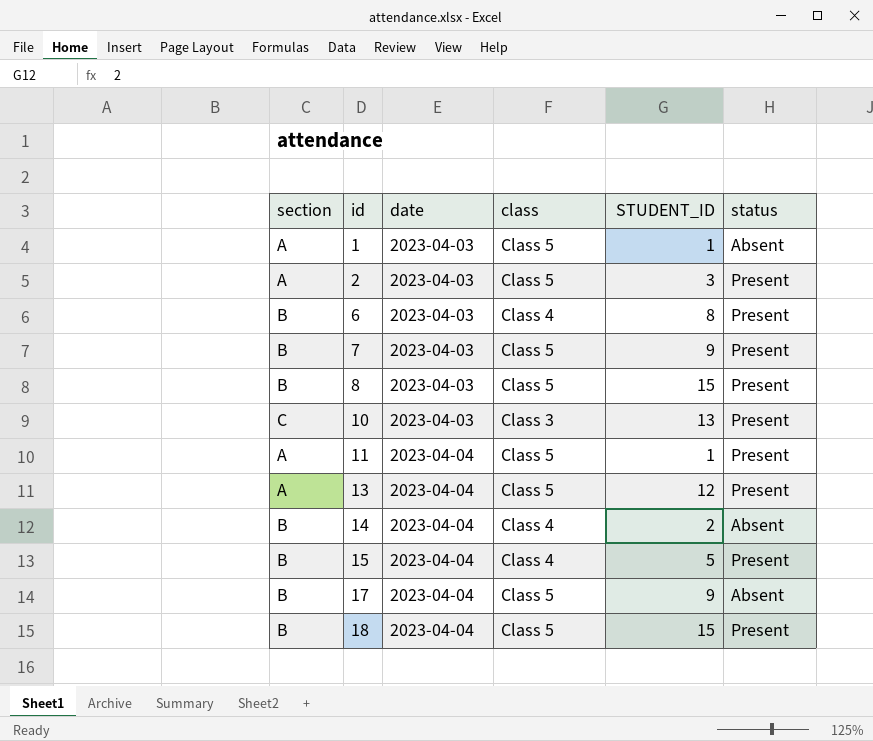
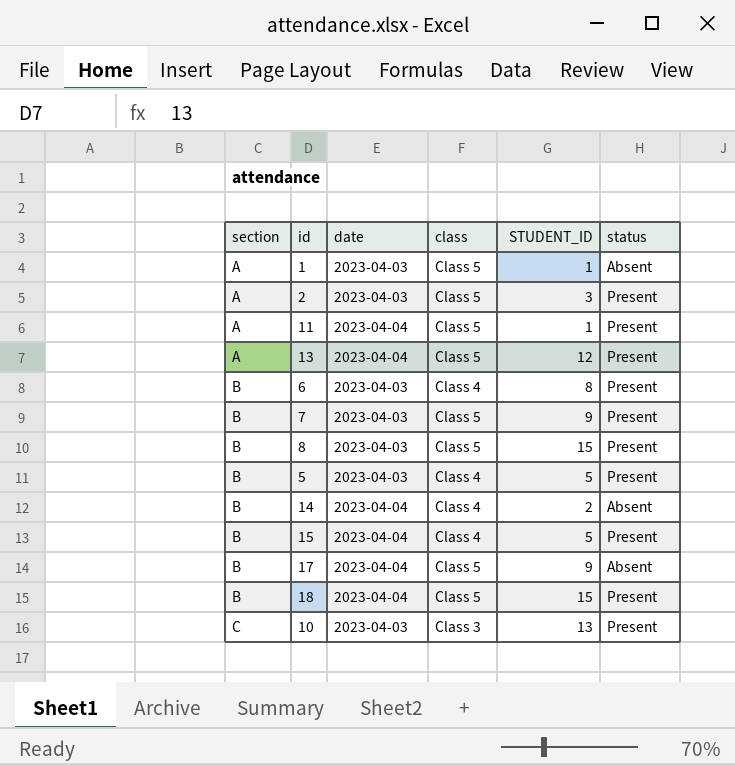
row order: id ascending -> section ascending
row 5: none -> B | 2023-04-03 | Class 4 | 5 | Present

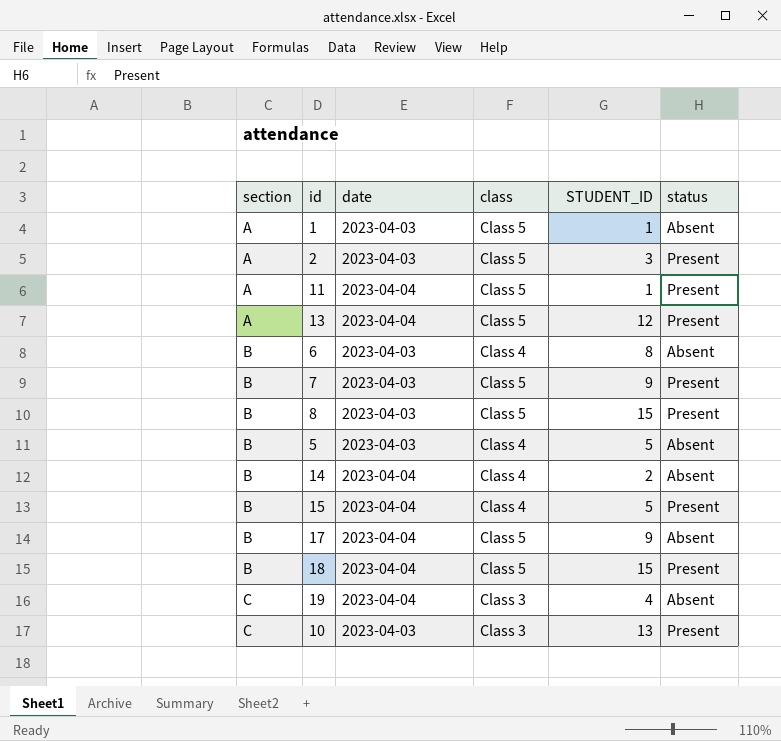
6 | status: Present -> Absent
5 | status: Present -> Absent
row 19: none -> C | 2023-04-04 | Class 3 | 4 | Absent

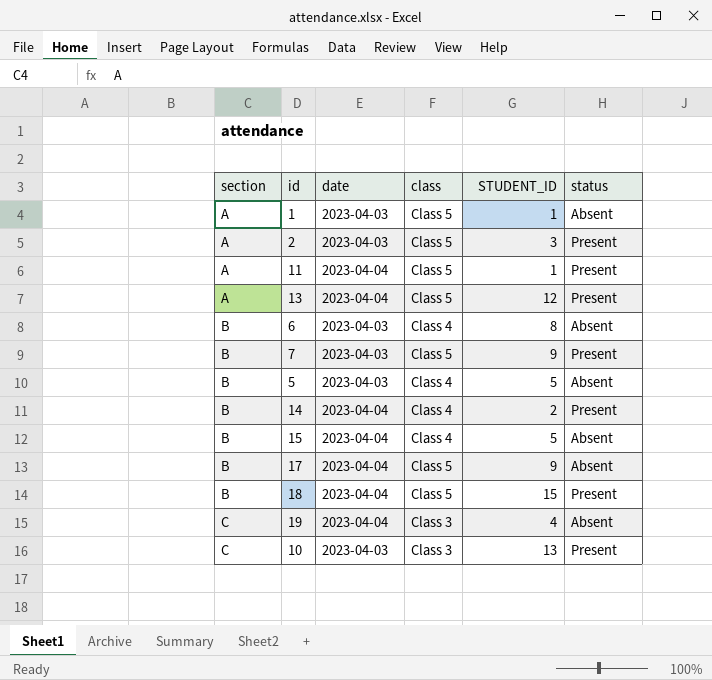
row 8: B | 2023-04-03 | Class 5 | 15 | Present -> none
14 | status: Absent -> Present
15 | status: Present -> Absent

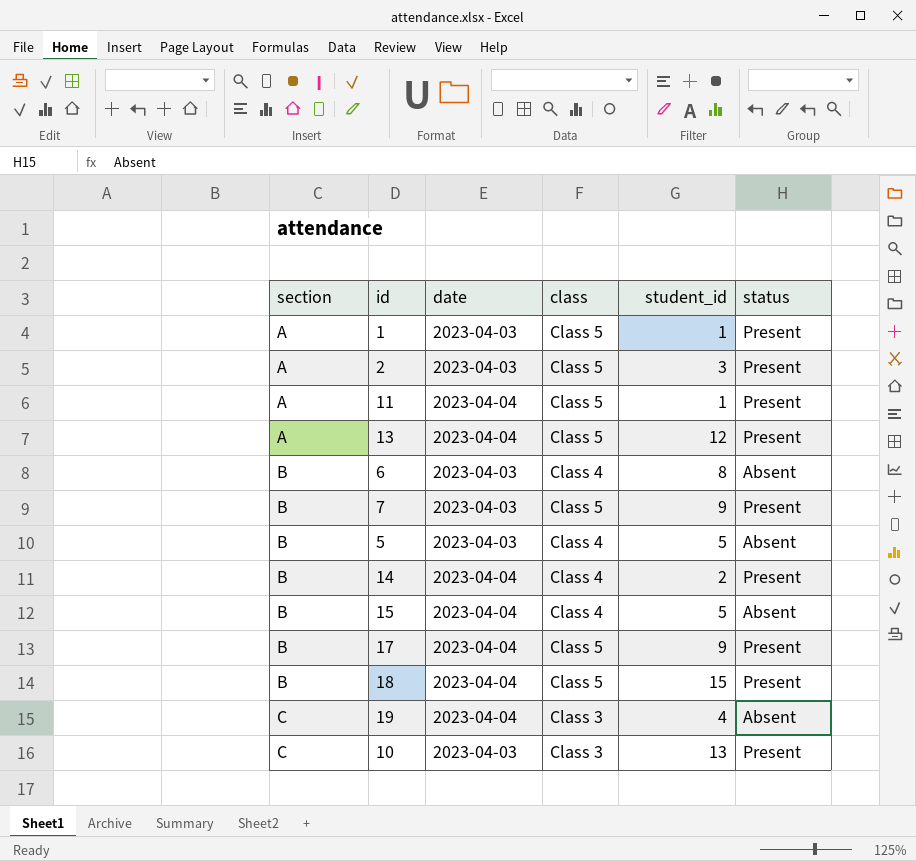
column name: STUDENT_ID -> student_id
1 | status: Absent -> Present
17 | status: Absent -> Present

